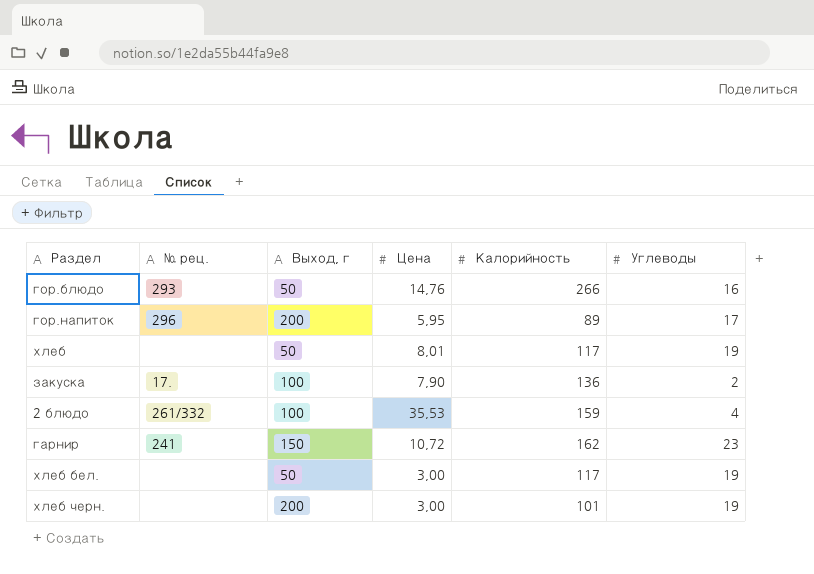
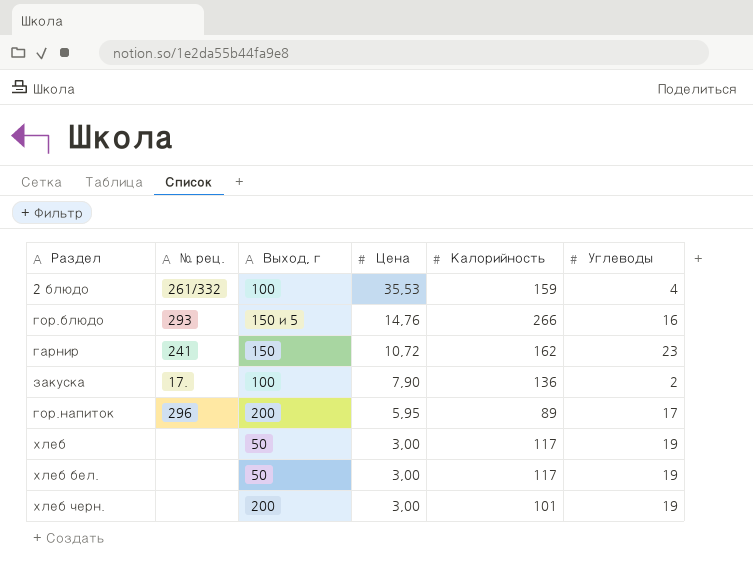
row order: none -> Цена descending
гор.блюдо | Выход, г: 50 -> 150 и 5
хлеб | Цена: 8,01 -> 3,00

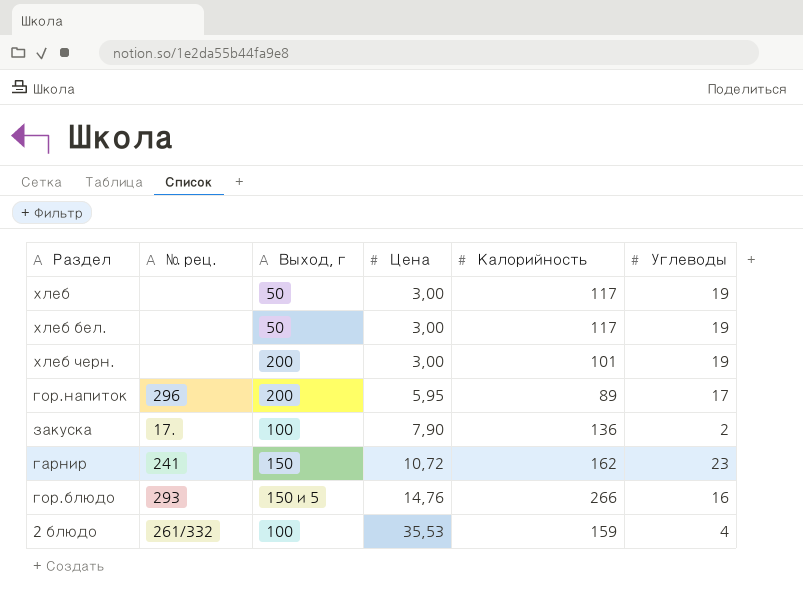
row order: Цена descending -> Цена ascending

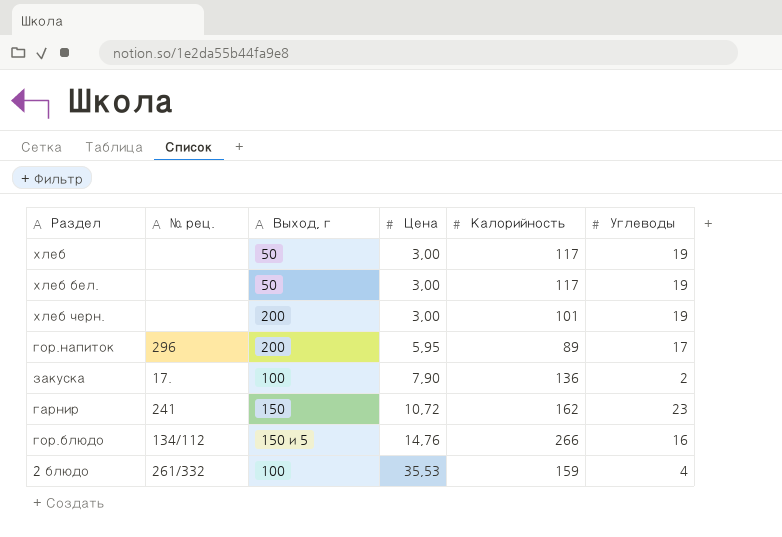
гор.блюдо | № рец.: 293 -> 134/112

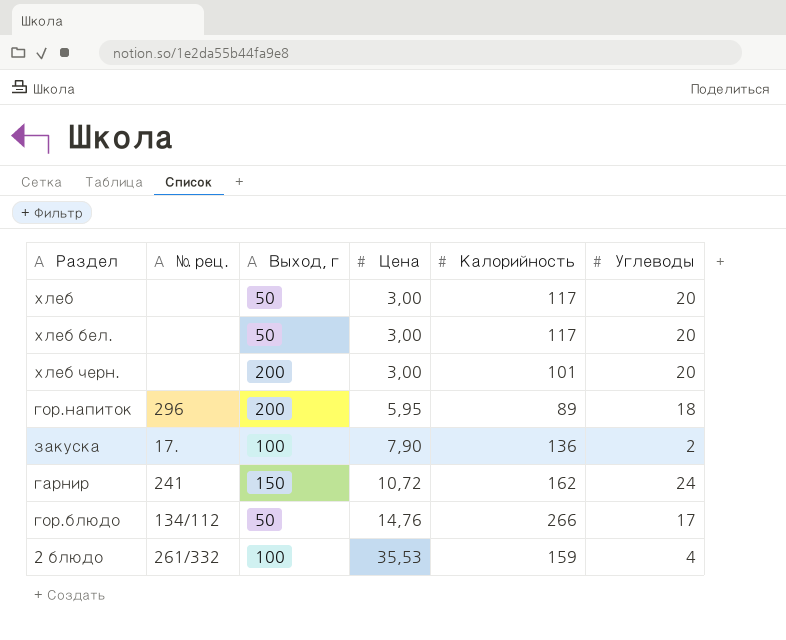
хлеб | Углеводы: 19 -> 20
хлеб бел. | Углеводы: 19 -> 20
хлеб черн. | Углеводы: 19 -> 20
гор.напиток | Углеводы: 17 -> 18
гарнир | Углеводы: 23 -> 24
гор.блюдо | Выход, г: 150 и 5 -> 50
гор.блюдо | Углеводы: 16 -> 17

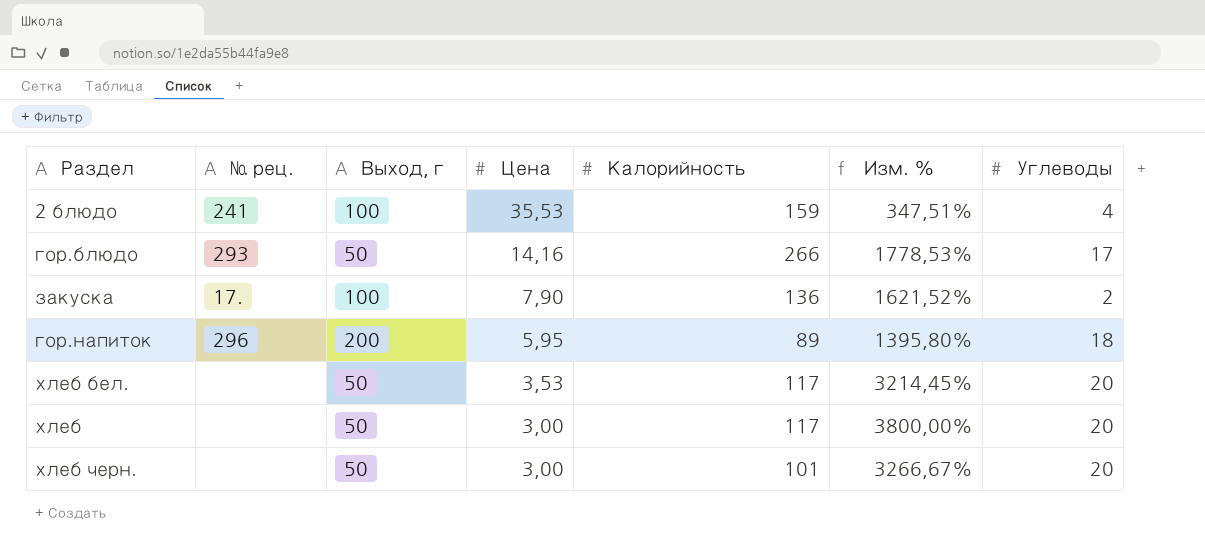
row order: Цена ascending -> Цена descending
column Изм. % | formula: none -> ([Калорийность] - [Цена]) / [Цена]
row гарнир: 241 | 150 | 10,72 | 162 | 24 -> none
2 блюдо | № рец.: 261/332 -> 241
гор.блюдо | № рец.: 134/112 -> 293
гор.блюдо | Цена: 14,76 -> 14,16
хлеб бел. | Цена: 3,00 -> 3,53
хлеб черн. | Выход, г: 200 -> 50

